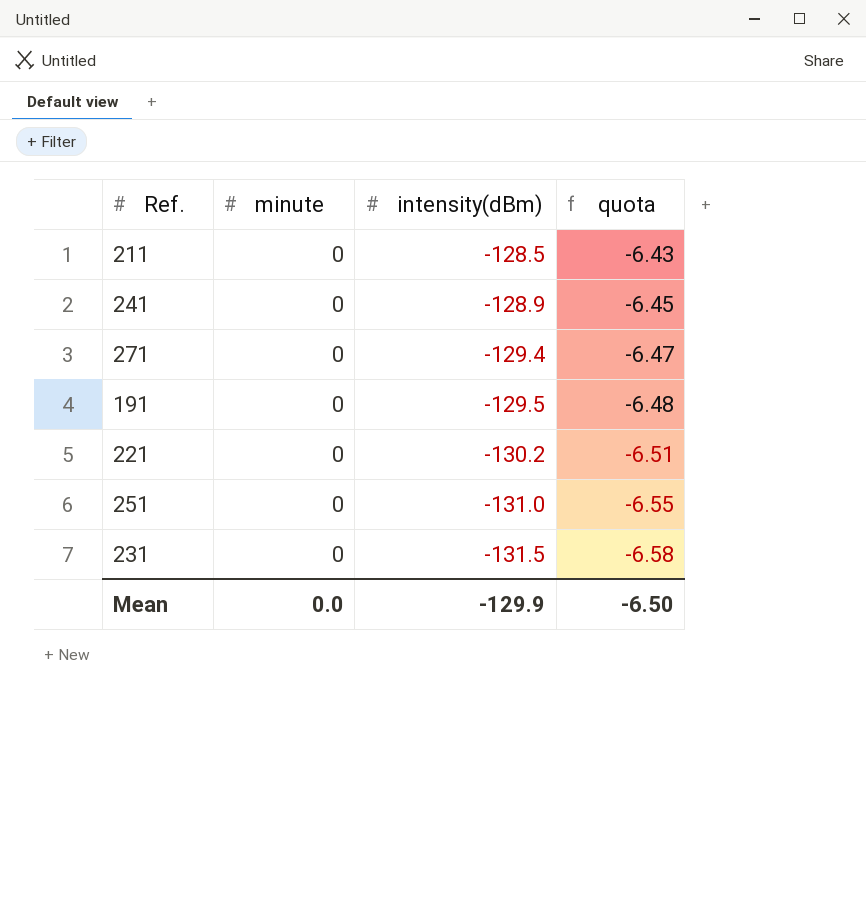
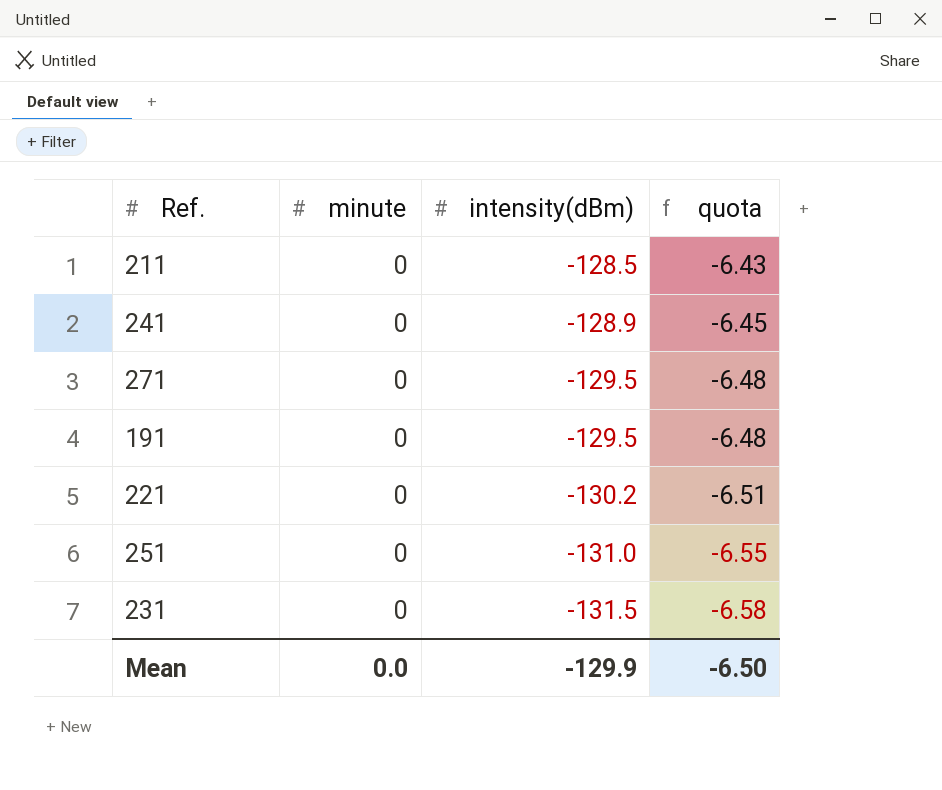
271 | intensity(dBm): -129.4 -> -129.5
271 | quota: -6.47 -> -6.48

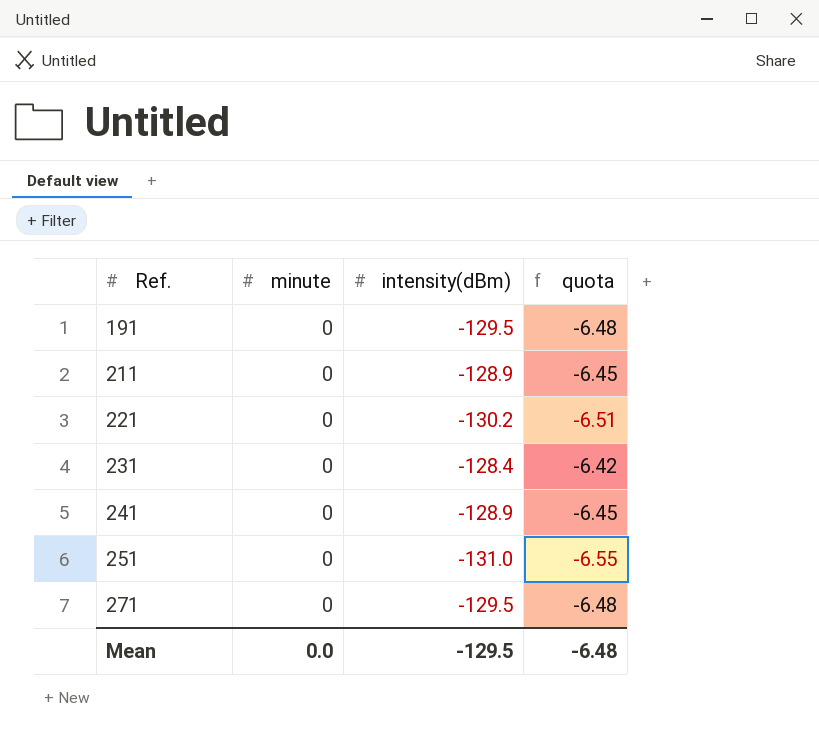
row order: intensity(dBm) descending -> Ref. ascending
211 | intensity(dBm): -128.5 -> -128.9
211 | quota: -6.43 -> -6.45
231 | intensity(dBm): -131.5 -> -128.4
231 | quota: -6.58 -> -6.42
Mean | intensity(dBm): -129.9 -> -129.5
Mean | quota: -6.50 -> -6.48

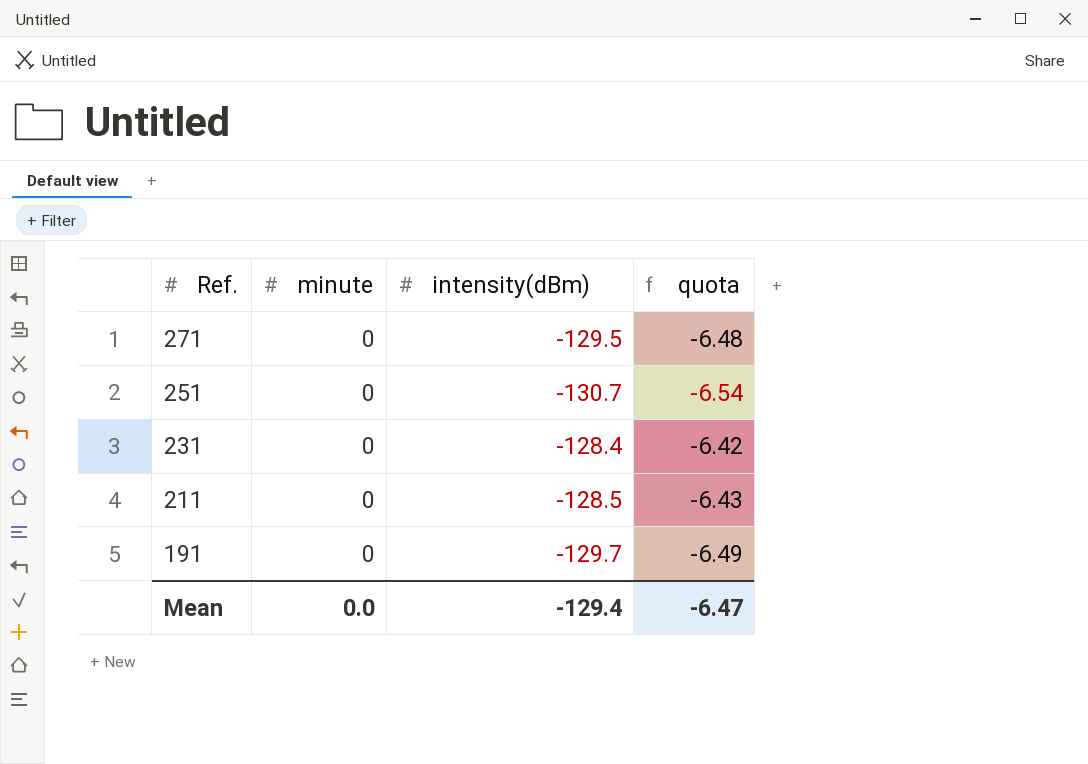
row order: Ref. ascending -> Ref. descending
row 221: 0 | -130.2 | -6.51 -> none
row 241: 0 | -128.9 | -6.45 -> none
251 | intensity(dBm): -131.0 -> -130.7
251 | quota: -6.55 -> -6.54
211 | intensity(dBm): -128.9 -> -128.5
211 | quota: -6.45 -> -6.43
191 | intensity(dBm): -129.5 -> -129.7
191 | quota: -6.48 -> -6.49
Mean | intensity(dBm): -129.5 -> -129.4
Mean | quota: -6.48 -> -6.47

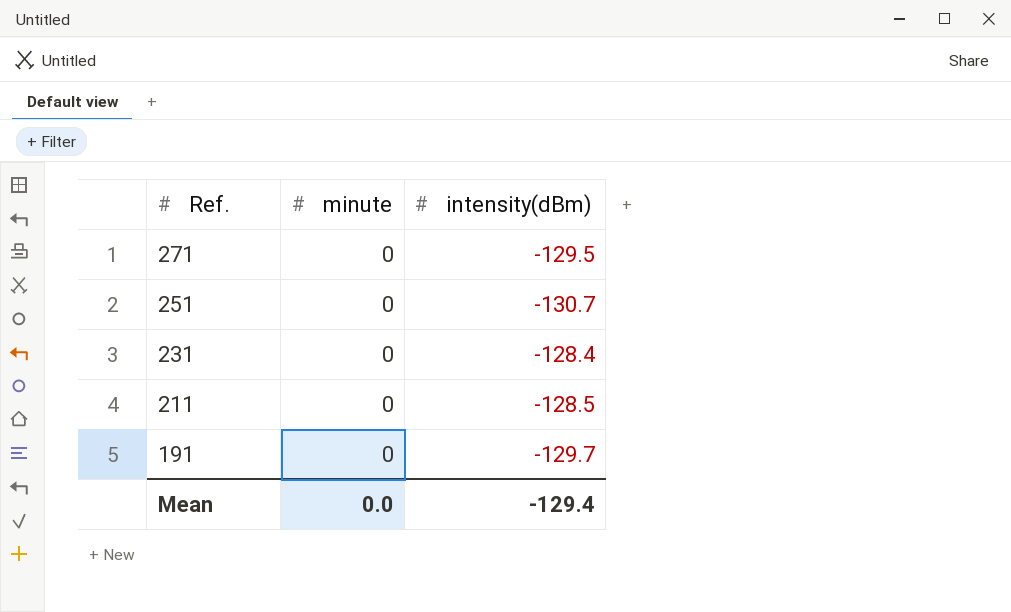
column quota | formula: [intensity(dBm)] * 0.05 -> none

